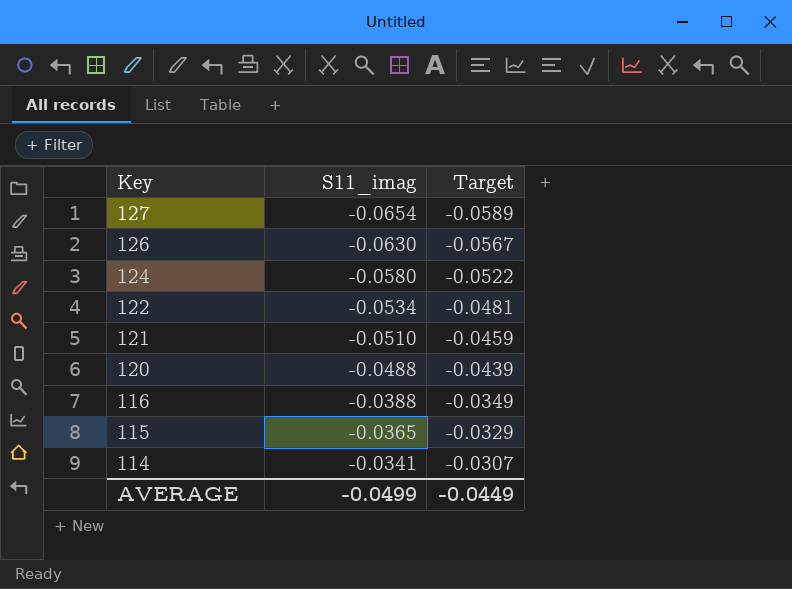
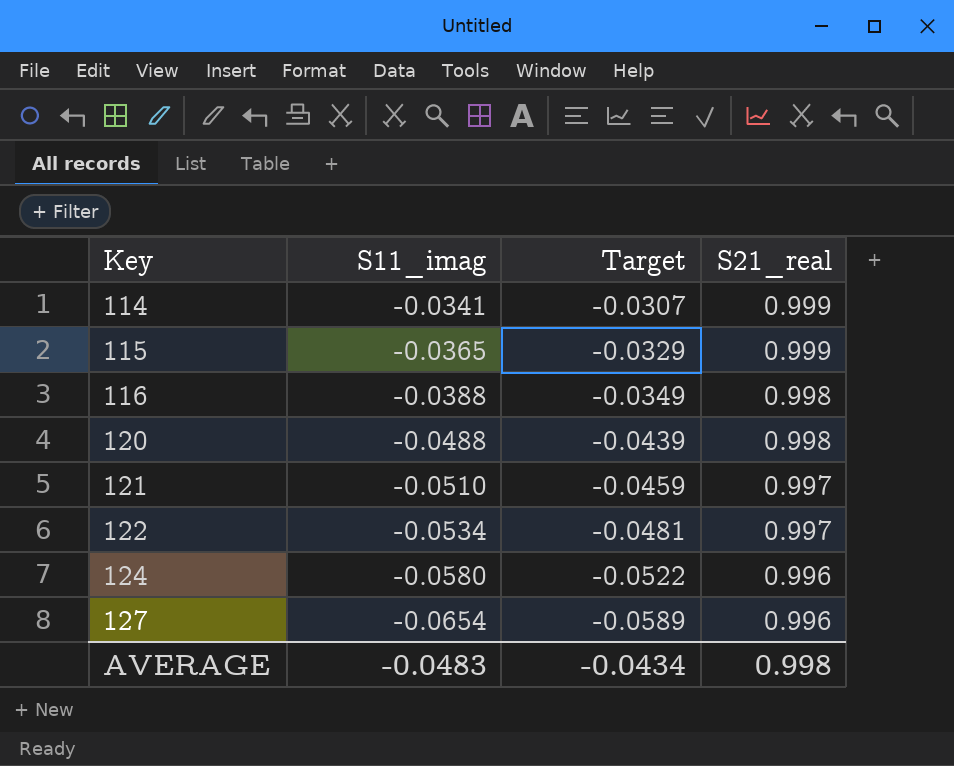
row order: Key descending -> Key ascending
column S21_real | position: none -> 4
row 126: -0.0630 | -0.0567 -> none
AVERAGE | S11_imag: -0.0499 -> -0.0483
AVERAGE | Target: -0.0449 -> -0.0434

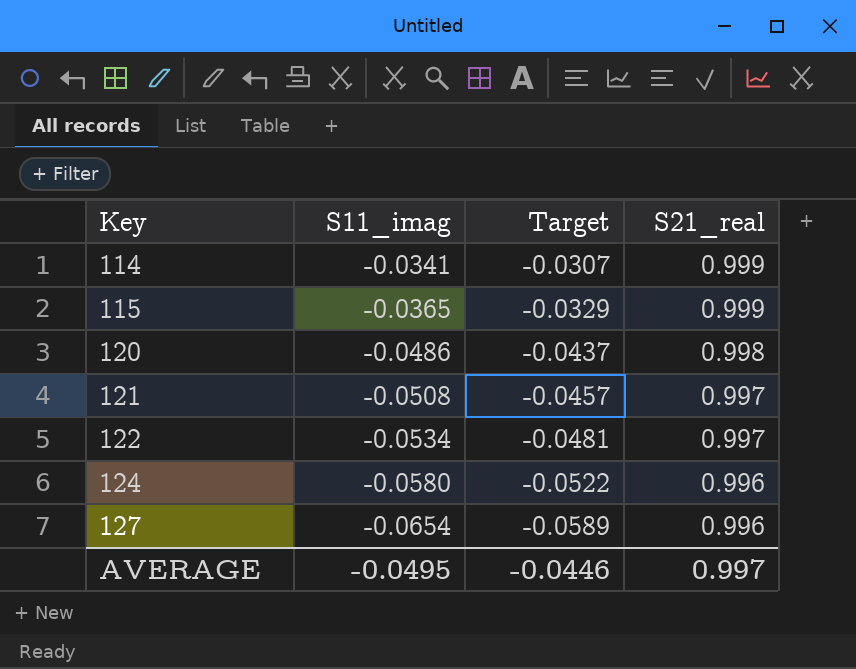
row 116: -0.0388 | -0.0349 | 0.998 -> none
120 | S11_imag: -0.0488 -> -0.0486
120 | Target: -0.0439 -> -0.0437
121 | S11_imag: -0.0510 -> -0.0508
121 | Target: -0.0459 -> -0.0457
AVERAGE | S11_imag: -0.0483 -> -0.0495
AVERAGE | Target: -0.0434 -> -0.0446
AVERAGE | S21_real: 0.998 -> 0.997

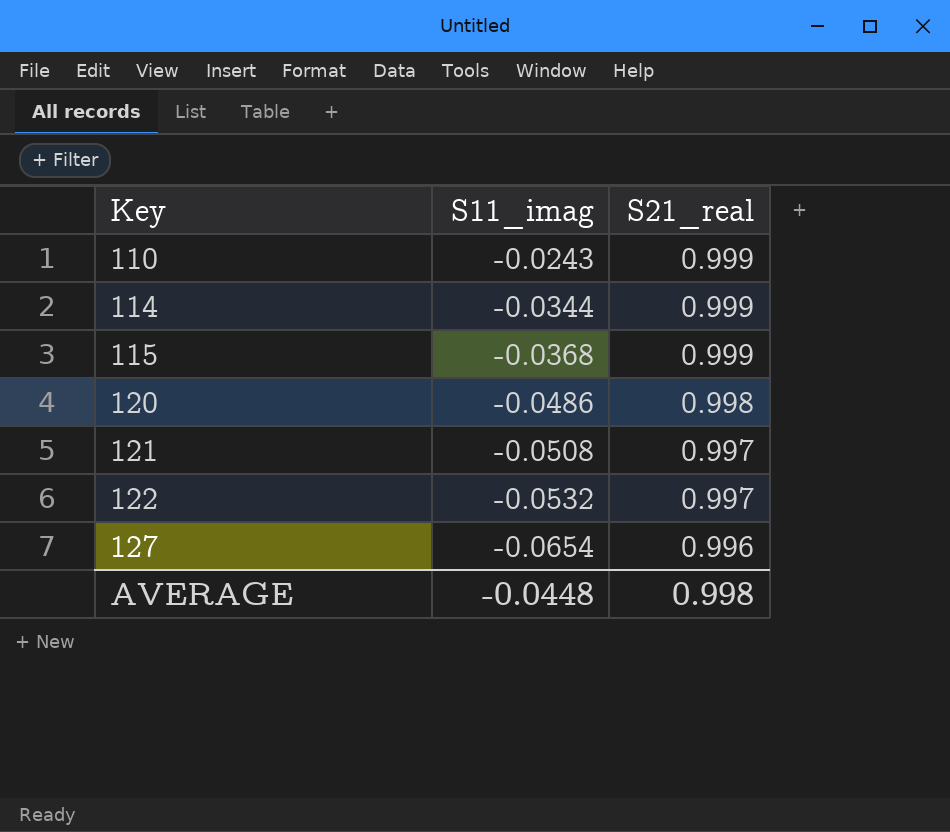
column Target | formula: [S11_imag] * 0.9 -> none
row 124: -0.0580 | -0.0522 | 0.996 -> none
row 110: none -> -0.0243 | 0.999
114 | S11_imag: -0.0341 -> -0.0344
115 | S11_imag: -0.0365 -> -0.0368
122 | S11_imag: -0.0534 -> -0.0532
AVERAGE | S11_imag: -0.0495 -> -0.0448
AVERAGE | S21_real: 0.997 -> 0.998

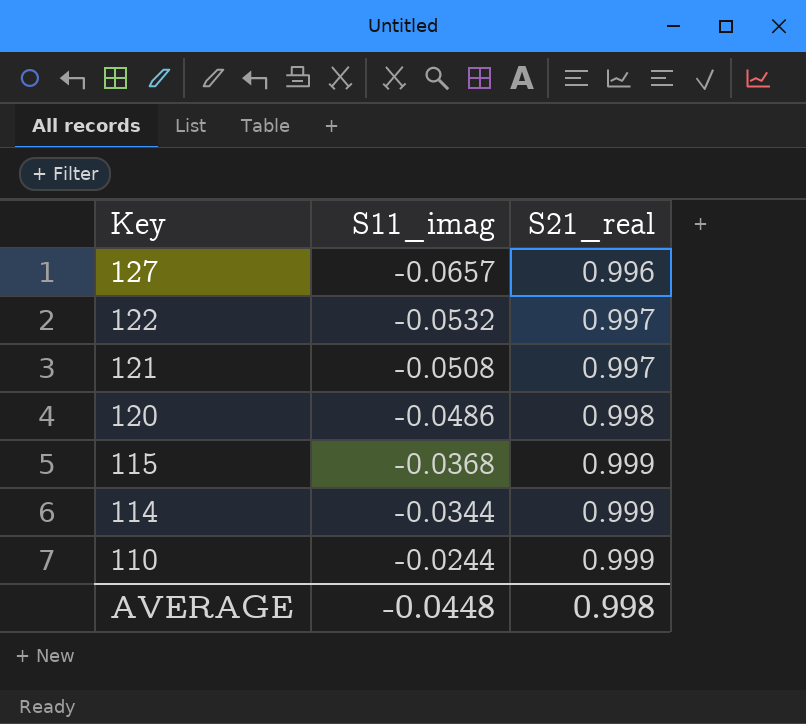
row order: Key ascending -> Key descending
127 | S11_imag: -0.0654 -> -0.0657
110 | S11_imag: -0.0243 -> -0.0244

